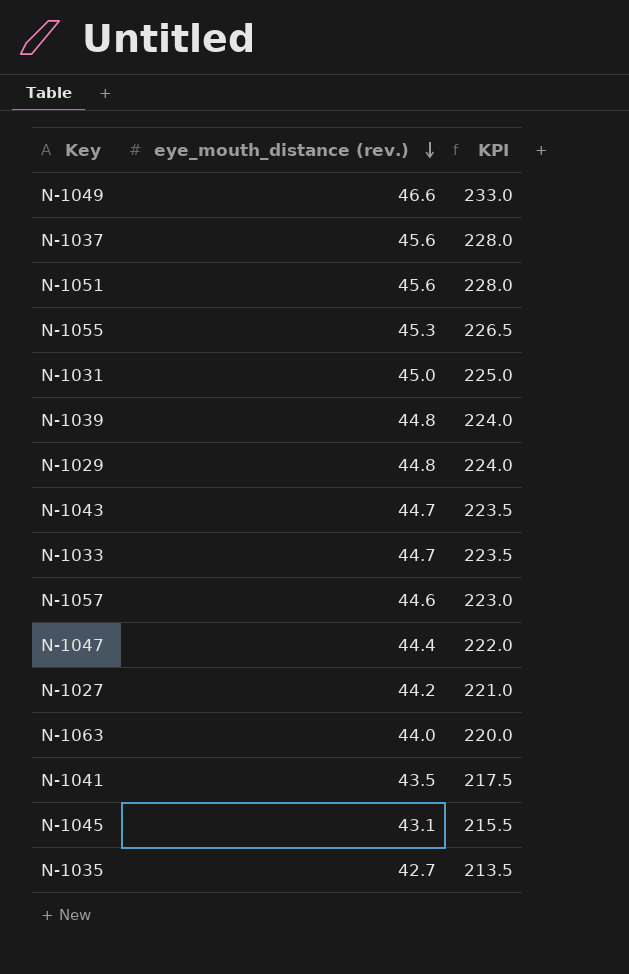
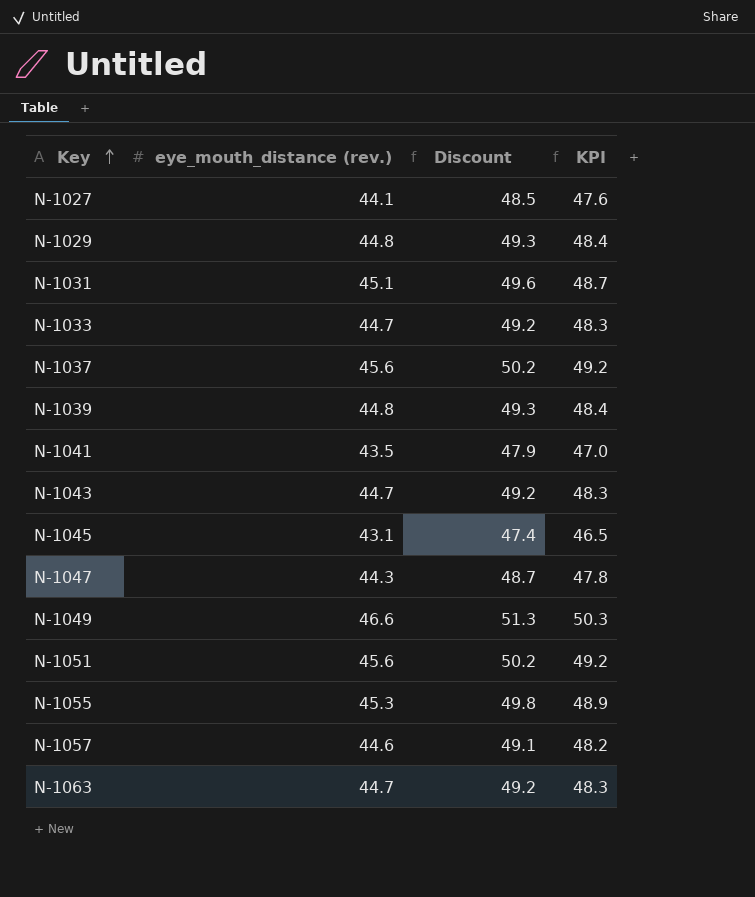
row order: eye_mouth_distance (rev.) descending -> Key ascending
column Discount | formula: none -> [eye_mouth_distance (rev.)] * 1.1
column KPI | formula: [eye_mouth_distance (rev.)] * 5 -> [eye_mouth_distance (rev.)] * 1.08
row N-1035: 42.7 | 213.5 -> none
N-1027 | eye_mouth_distance (rev.): 44.2 -> 44.1
N-1031 | eye_mouth_distance (rev.): 45.0 -> 45.1
N-1047 | eye_mouth_distance (rev.): 44.4 -> 44.3
N-1063 | eye_mouth_distance (rev.): 44.0 -> 44.7

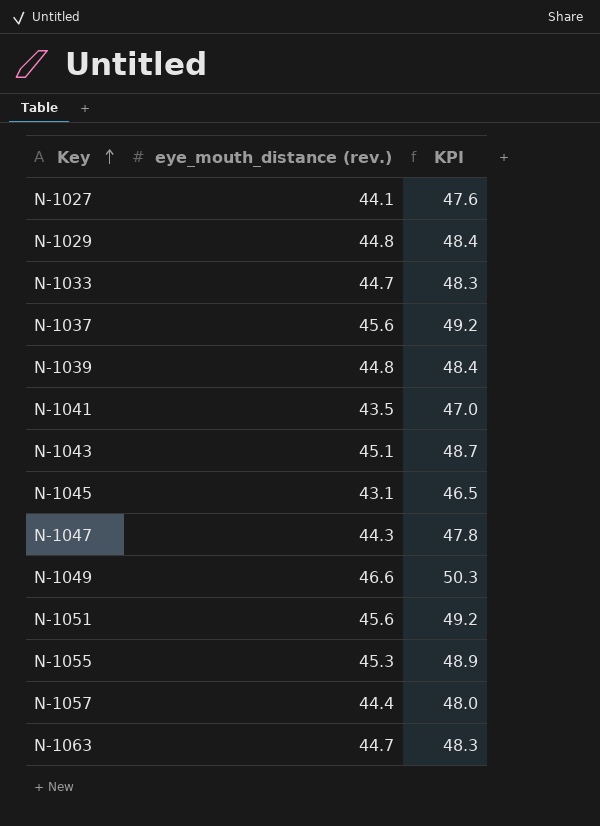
column Discount | formula: [eye_mouth_distance (rev.)] * 1.1 -> none
row N-1031: 45.1 | 49.6 | 48.7 -> none
N-1043 | eye_mouth_distance (rev.): 44.7 -> 45.1
N-1043 | KPI: 48.3 -> 48.7
N-1057 | eye_mouth_distance (rev.): 44.6 -> 44.4
N-1057 | KPI: 48.2 -> 48.0

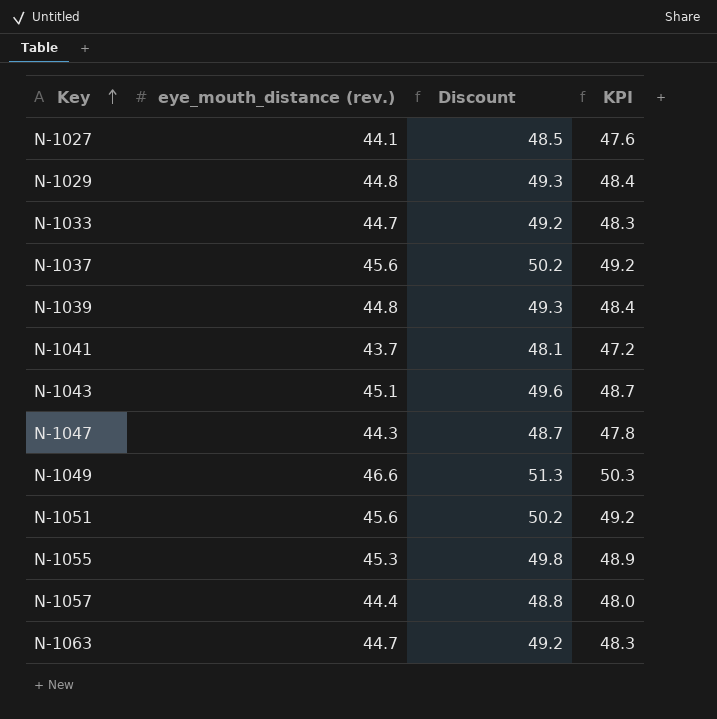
column Discount | formula: none -> [eye_mouth_distance (rev.)] * 1.1
row N-1045: 43.1 | 46.5 -> none
N-1041 | eye_mouth_distance (rev.): 43.5 -> 43.7
N-1041 | KPI: 47.0 -> 47.2

